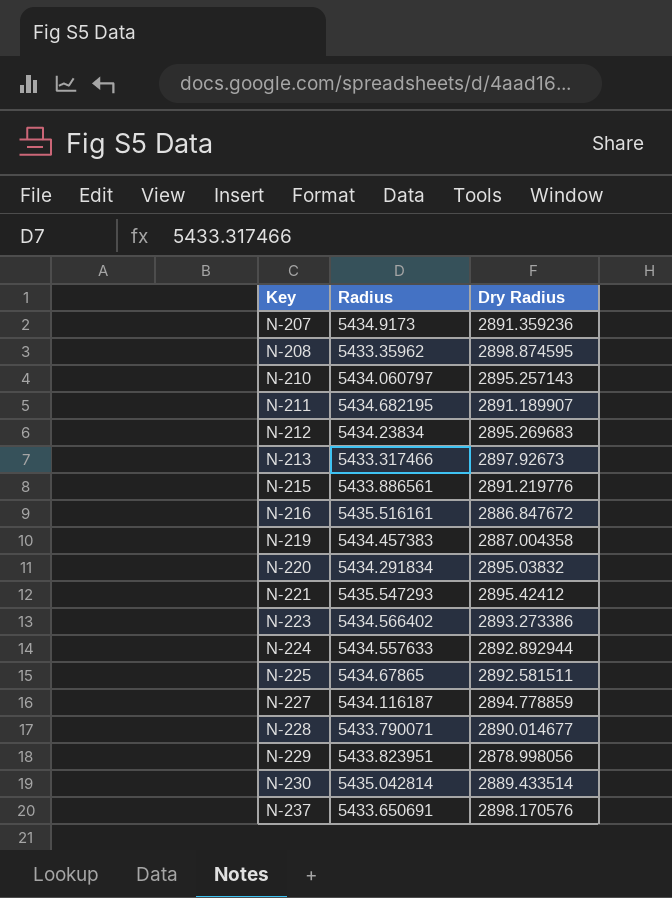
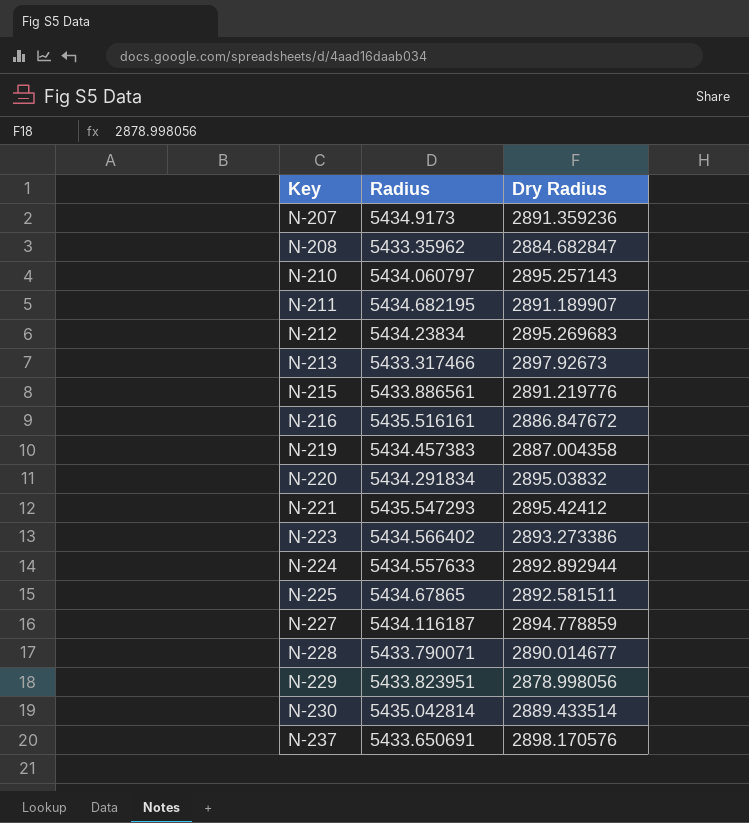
N-208 | Dry Radius: 2898.874595 -> 2884.682847

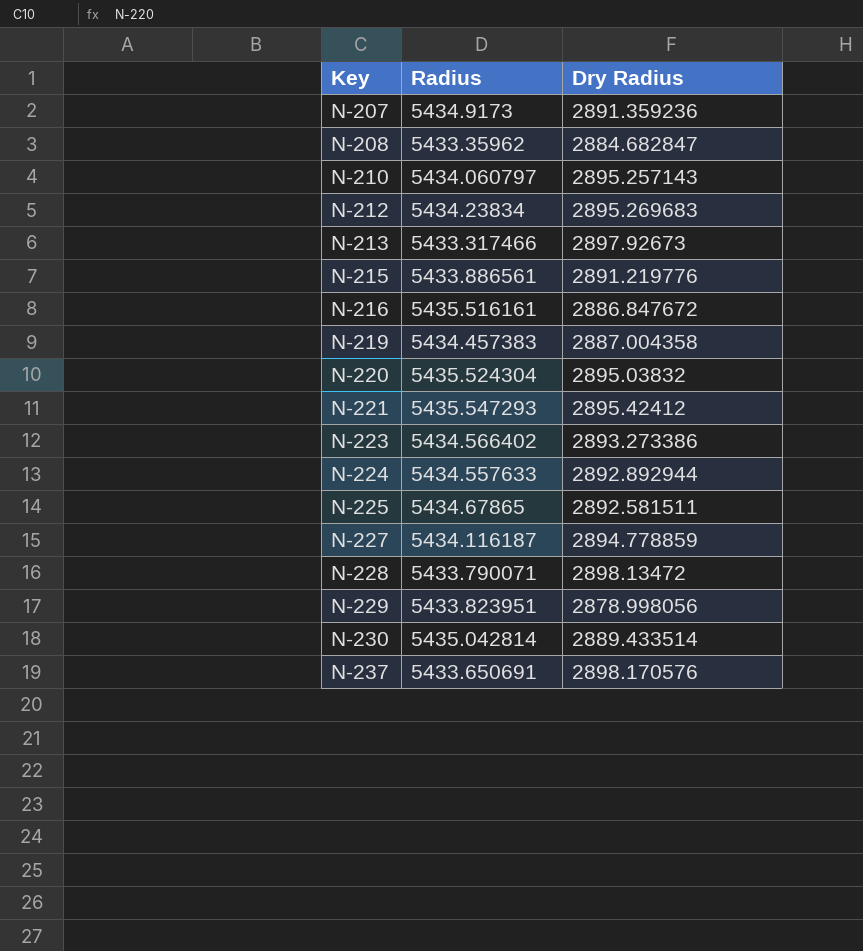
row N-211: 5434.682195 | 2891.189907 -> none
N-220 | Radius: 5434.291834 -> 5435.524304
N-228 | Dry Radius: 2890.014677 -> 2898.13472

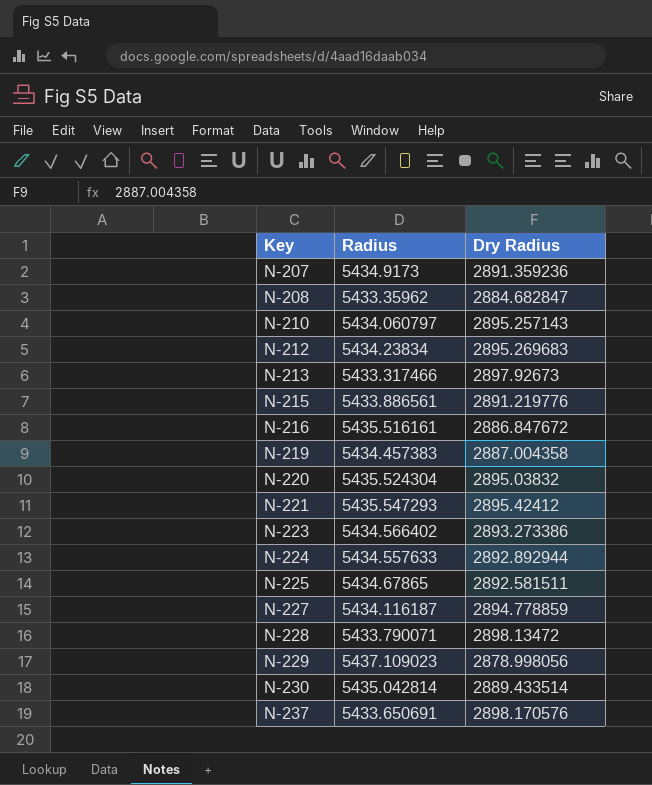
N-229 | Radius: 5433.823951 -> 5437.109023

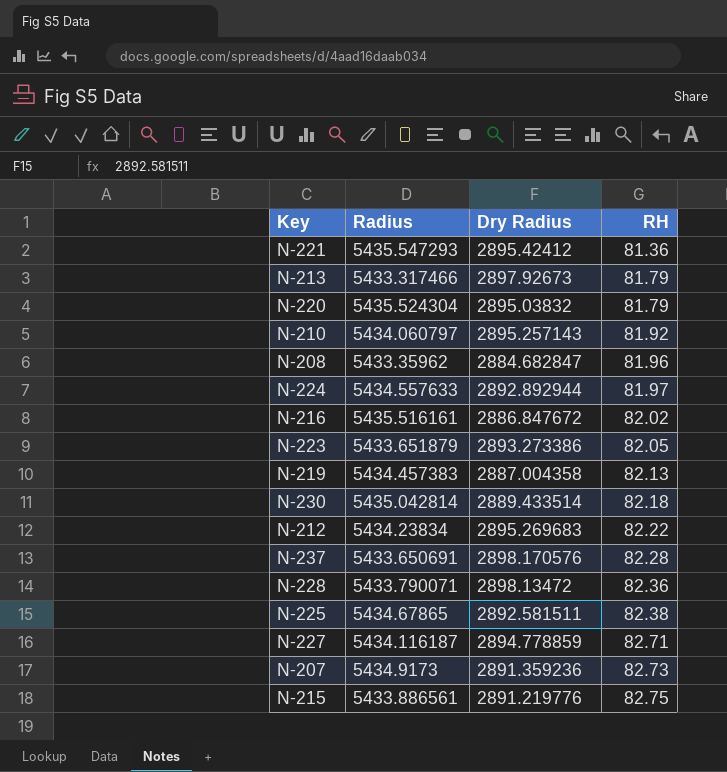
row order: Key ascending -> RH ascending
column RH | position: none -> 4
row N-229: 5437.109023 | 2878.998056 -> none
N-223 | Radius: 5434.566402 -> 5433.651879

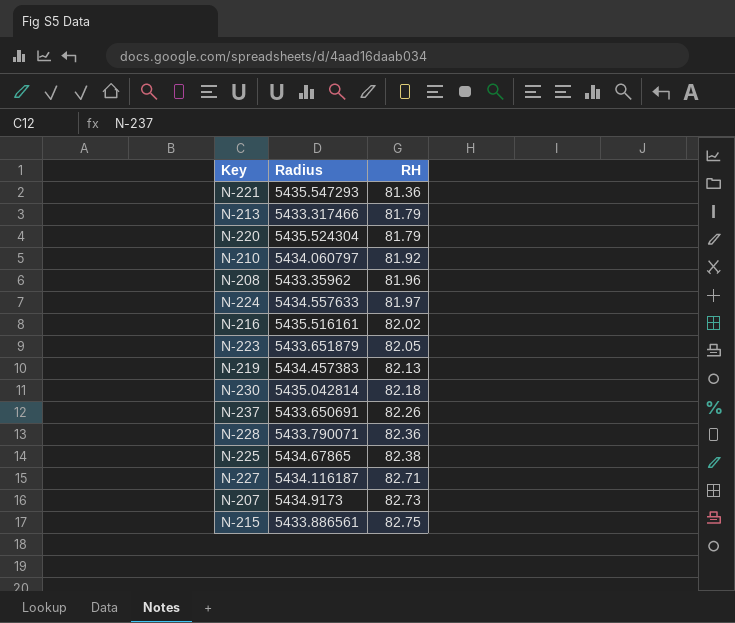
column Dry Radius | position: 3 -> none
row N-212: 5434.23834 | 2895.269683 | 82.22 -> none
N-237 | RH: 82.28 -> 82.26

